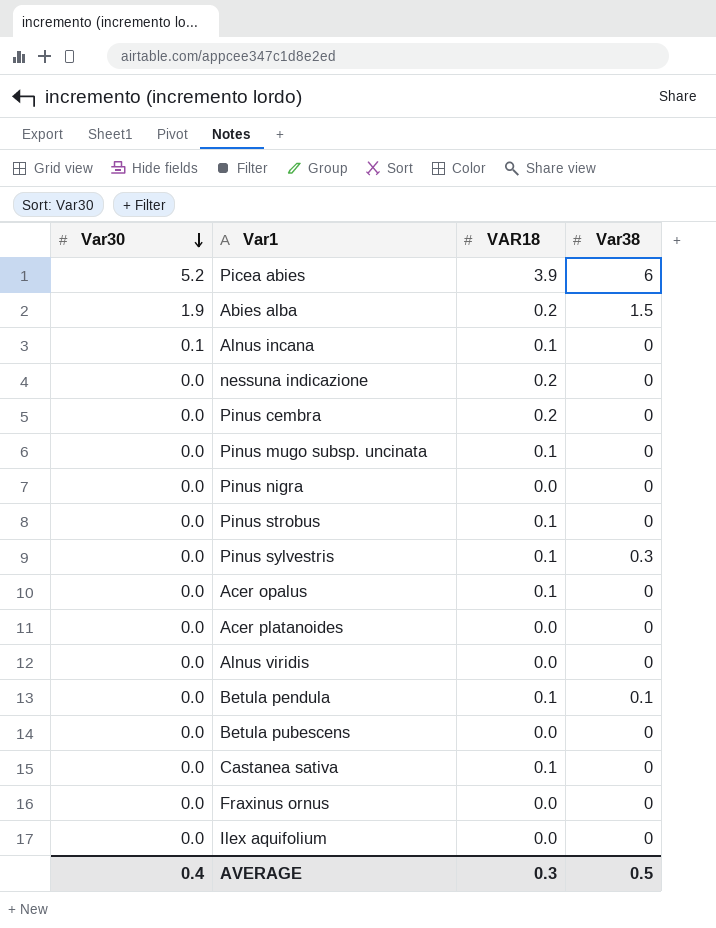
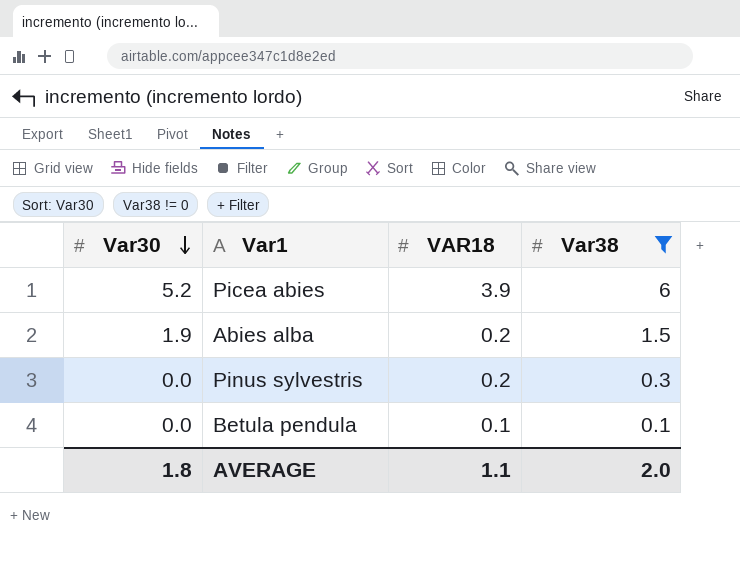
filter: none -> Var38 != 0
Pinus sylvestris | VAR18: 0.1 -> 0.2
AVERAGE | Var30: 0.4 -> 1.8
AVERAGE | VAR18: 0.3 -> 1.1
AVERAGE | Var38: 0.5 -> 2.0

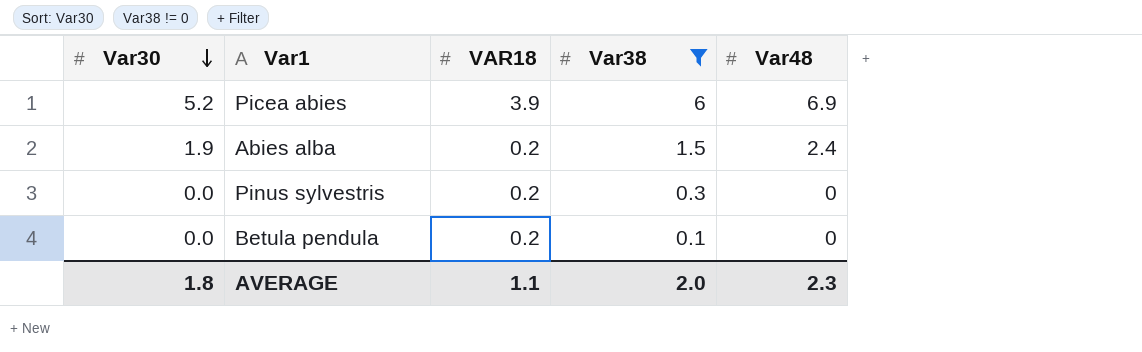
column Var48 | position: none -> 5
Betula pendula | VAR18: 0.1 -> 0.2

